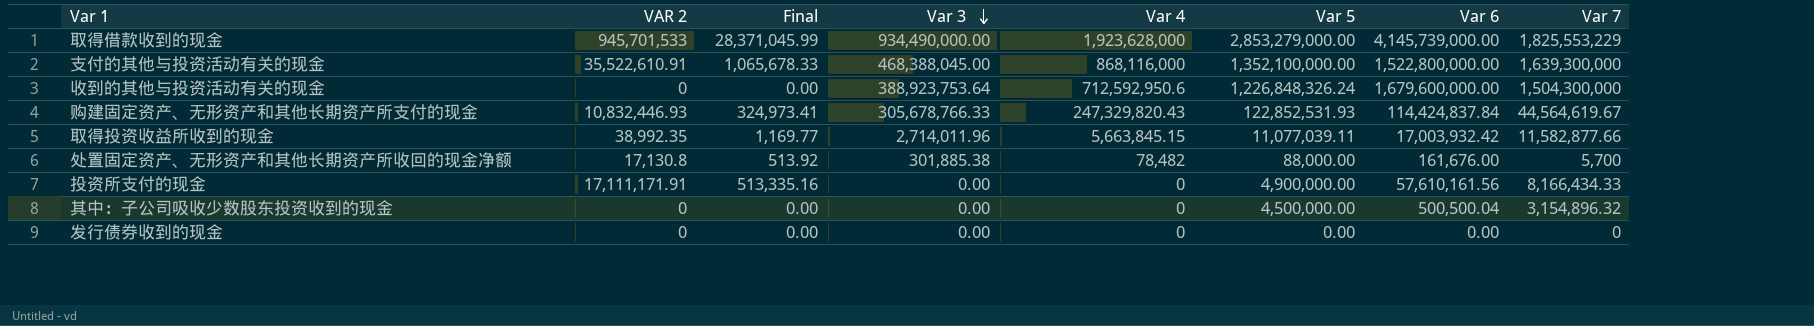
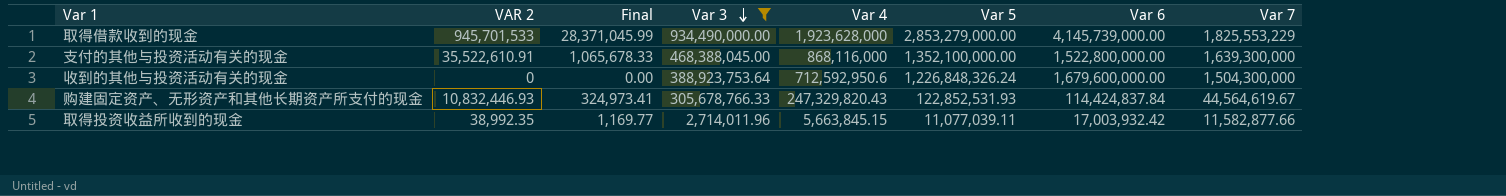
filter: none -> Var 3 >= 2,714,011.96

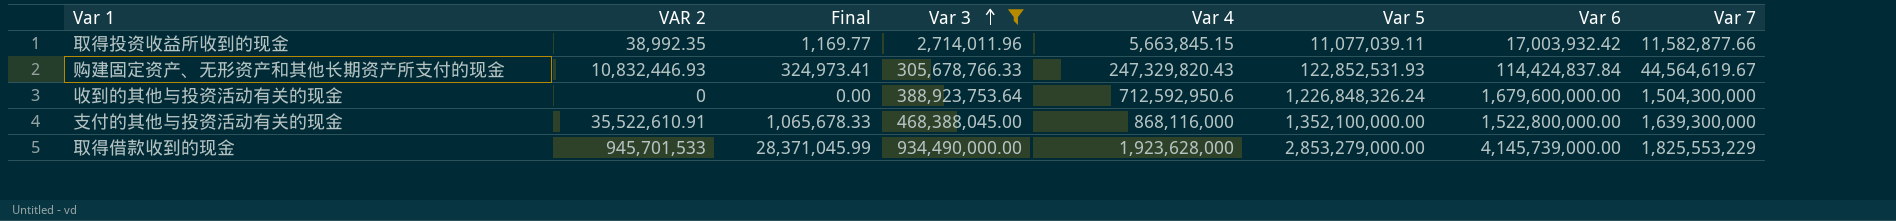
row order: Var 3 descending -> Var 3 ascending

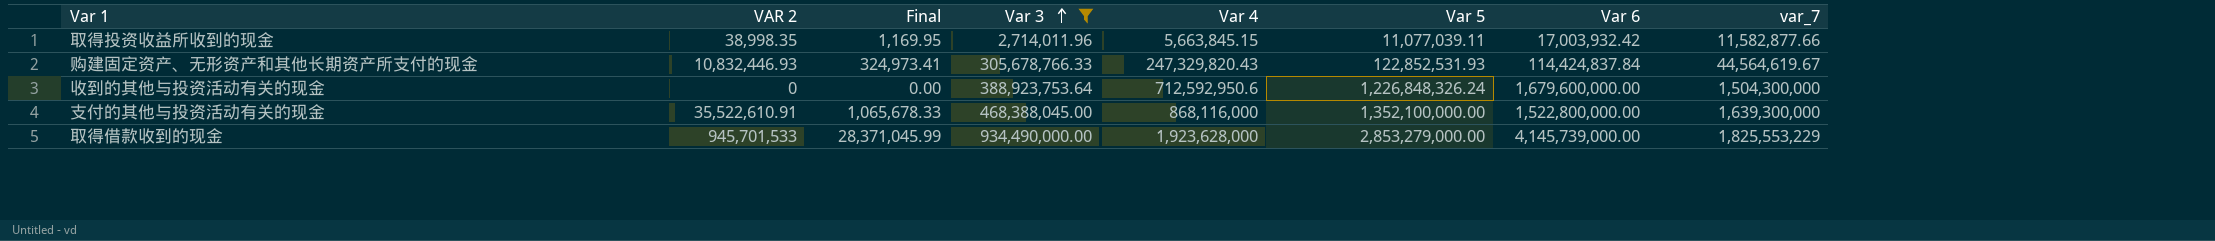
column name: Var 7 -> var_7
取得投资收益所收到的现金 | VAR 2: 38,992.35 -> 38,998.35
取得投资收益所收到的现金 | Final: 1,169.77 -> 1,169.95

